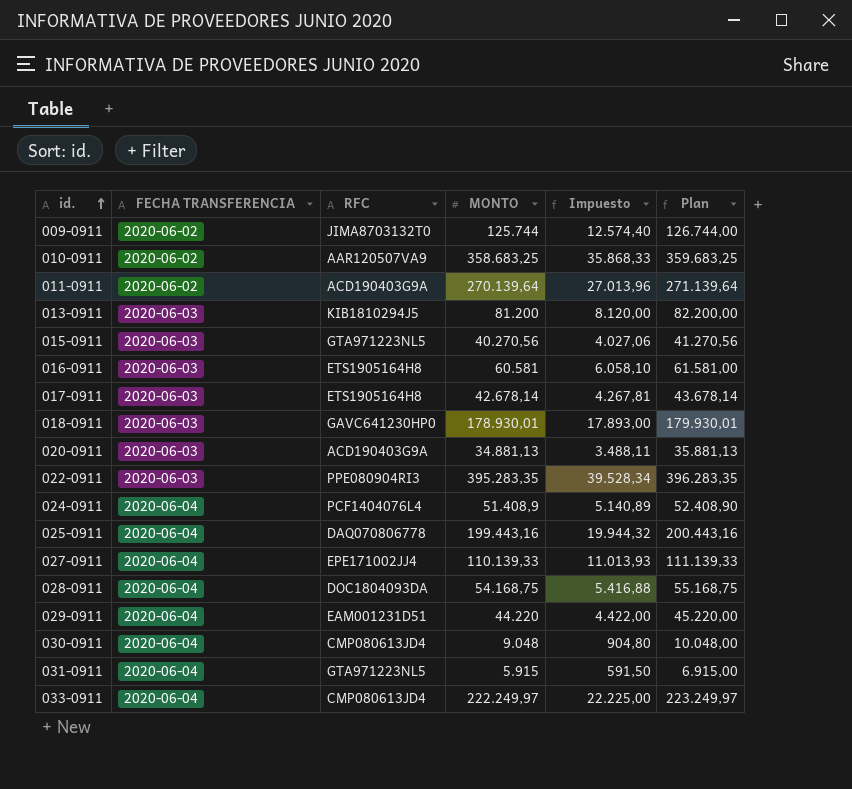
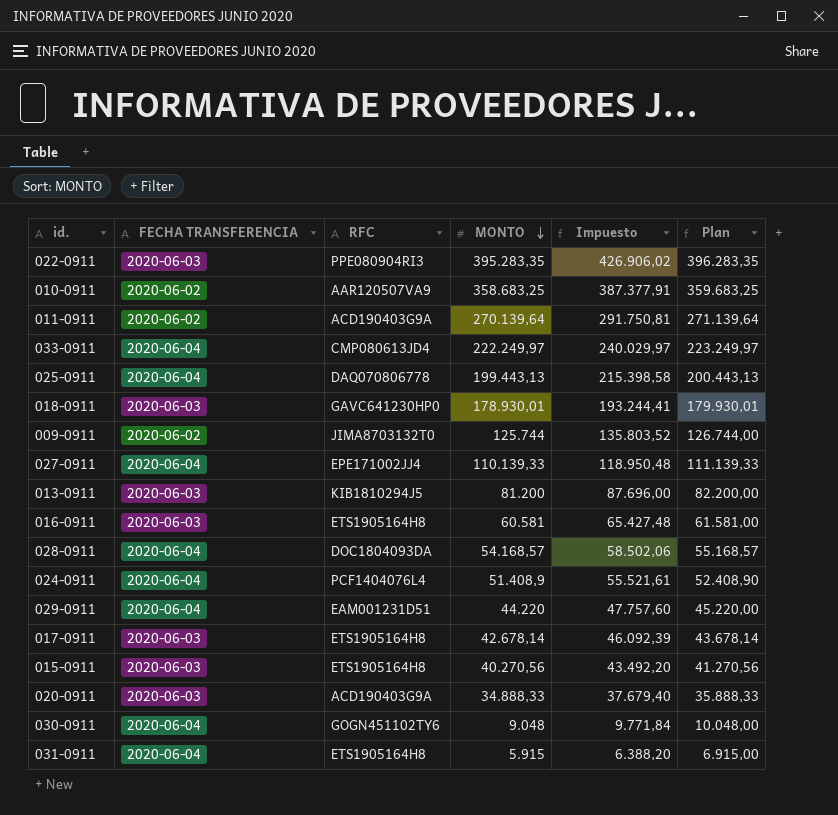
row order: id. ascending -> MONTO descending
column Impuesto | formula: [MONTO] * 0,1 -> [MONTO] * 1,08
025-0911 | MONTO: 199.443,16 -> 199.443,13
025-0911 | Plan: 200.443,16 -> 200.443,13
028-0911 | MONTO: 54.168,75 -> 54.168,57
028-0911 | Plan: 55.168,75 -> 55.168,57
015-0911 | RFC: GTA971223NL5 -> ETS1905164H8
020-0911 | MONTO: 34.881,13 -> 34.888,33
020-0911 | Plan: 35.881,13 -> 35.888,33
030-0911 | RFC: CMP080613JD4 -> GOGN451102TY6
031-0911 | RFC: GTA971223NL5 -> ETS1905164H8

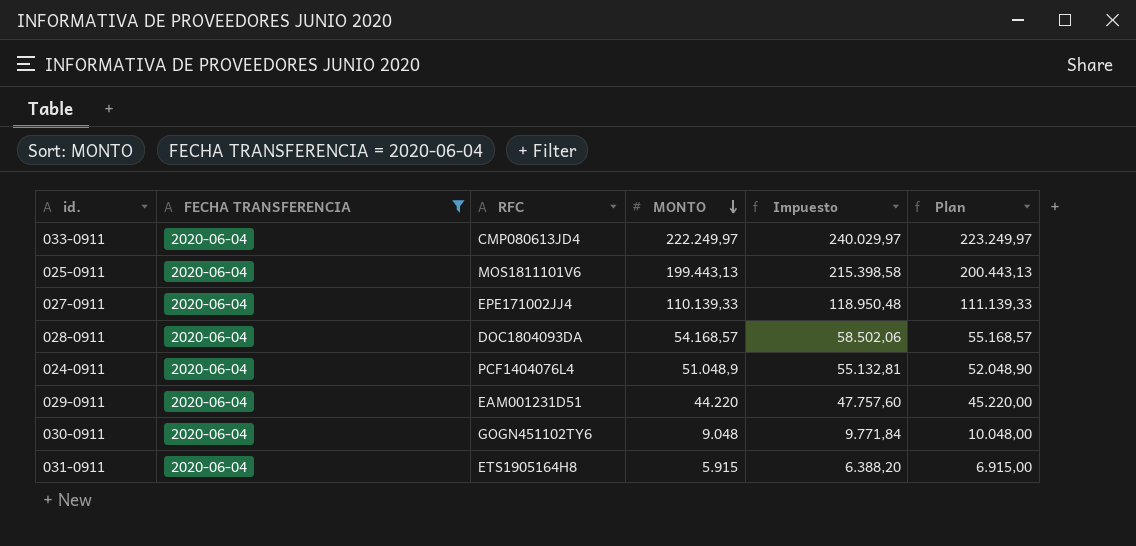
filter: none -> FECHA TRANSFERENCIA = 2020-06-04
025-0911 | RFC: DAQ070806778 -> MOS1811101V6
024-0911 | MONTO: 51.408,9 -> 51.048,9
024-0911 | Impuesto: 55.521,61 -> 55.132,81
024-0911 | Plan: 52.408,90 -> 52.048,90

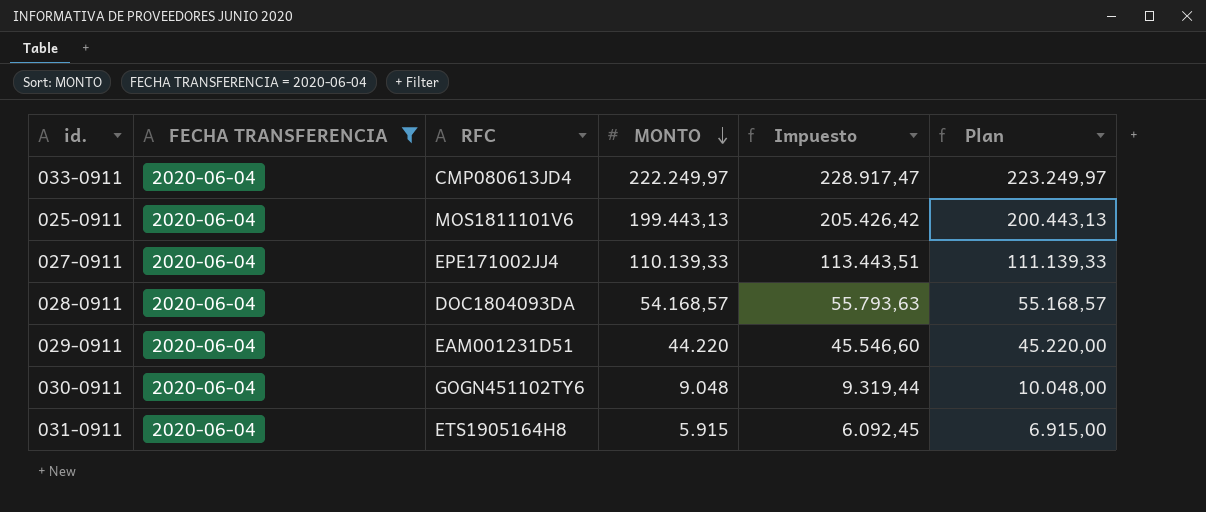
column Impuesto | formula: [MONTO] * 1,08 -> [MONTO] * 1,03
row 024-0911: 2020-06-04 | PCF1404076L4 | 51.048,9 | 55.132,81 | 52.048,90 -> none

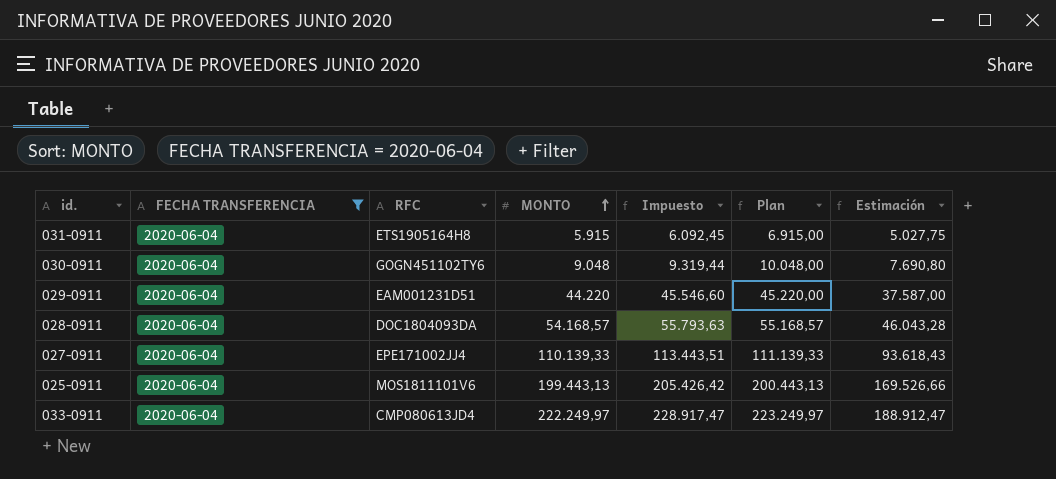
row order: MONTO descending -> MONTO ascending
column Estimación | formula: none -> [MONTO] * 0,85

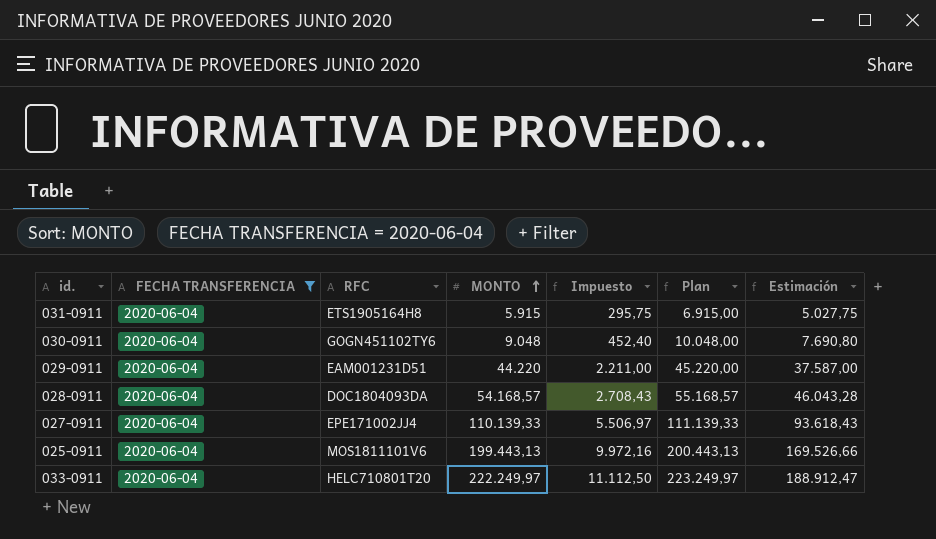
column Impuesto | formula: [MONTO] * 1,03 -> [MONTO] * 0,05
033-0911 | RFC: CMP080613JD4 -> HELC710801T20

